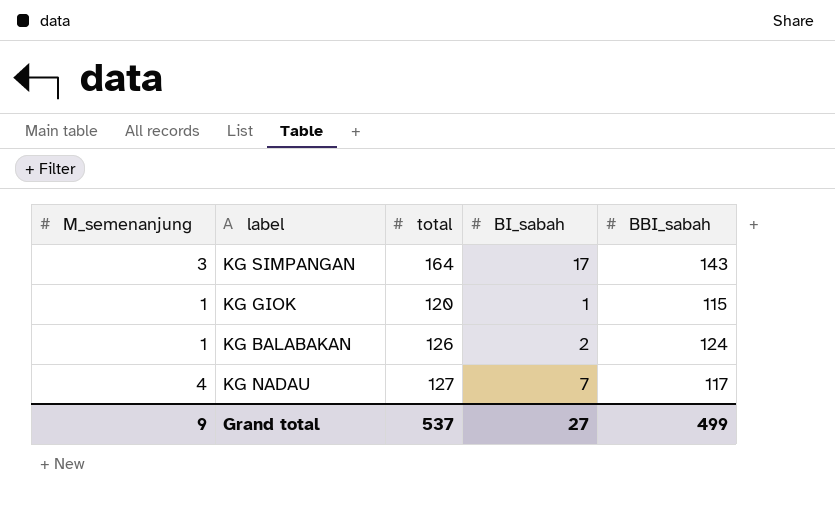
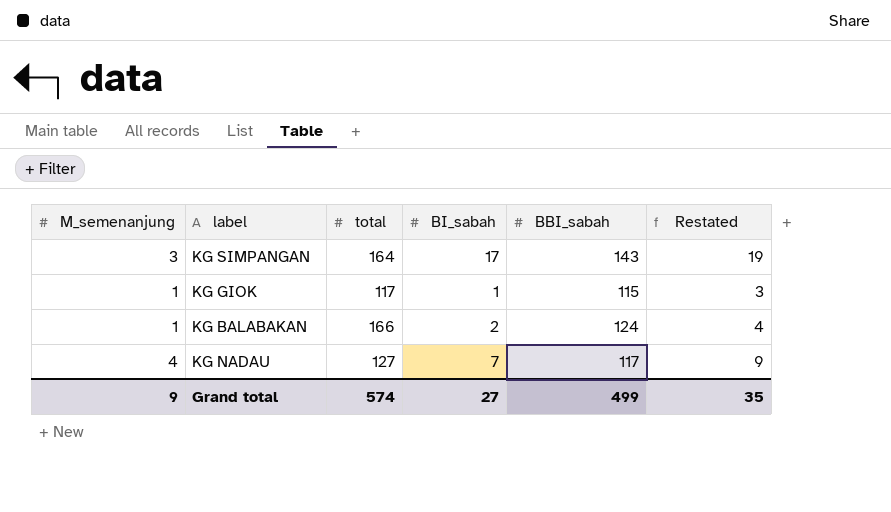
column Restated | formula: none -> [BI_sabah] + 2
KG GIOK | total: 120 -> 117
KG BALABAKAN | total: 126 -> 166
Grand total | total: 537 -> 574

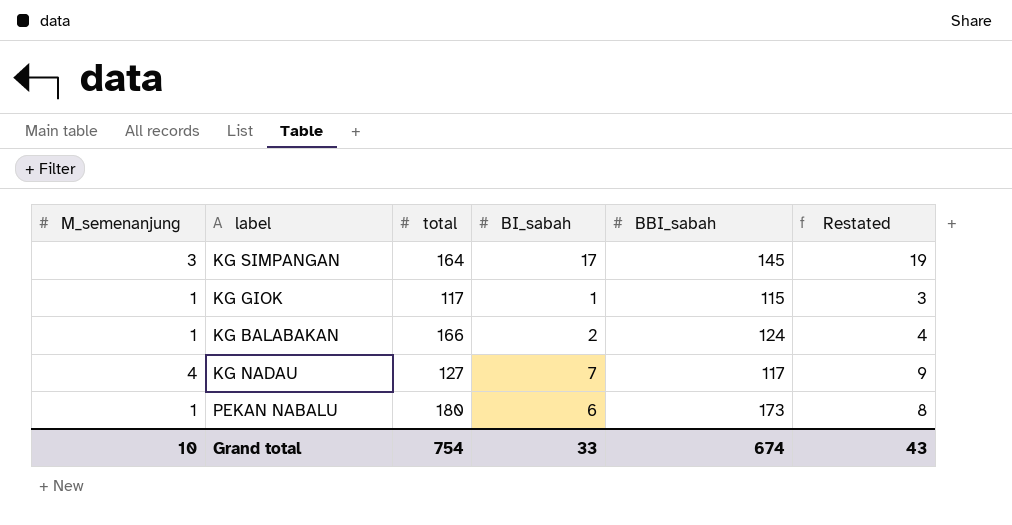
KG SIMPANGAN | BBI_sabah: 143 -> 145
row PEKAN NABALU: none -> 1 | 180 | 6 | 173 | 8
Grand total | M_semenanjung: 9 -> 10
Grand total | total: 574 -> 754
Grand total | BI_sabah: 27 -> 33
Grand total | BBI_sabah: 499 -> 674
Grand total | Restated: 35 -> 43

